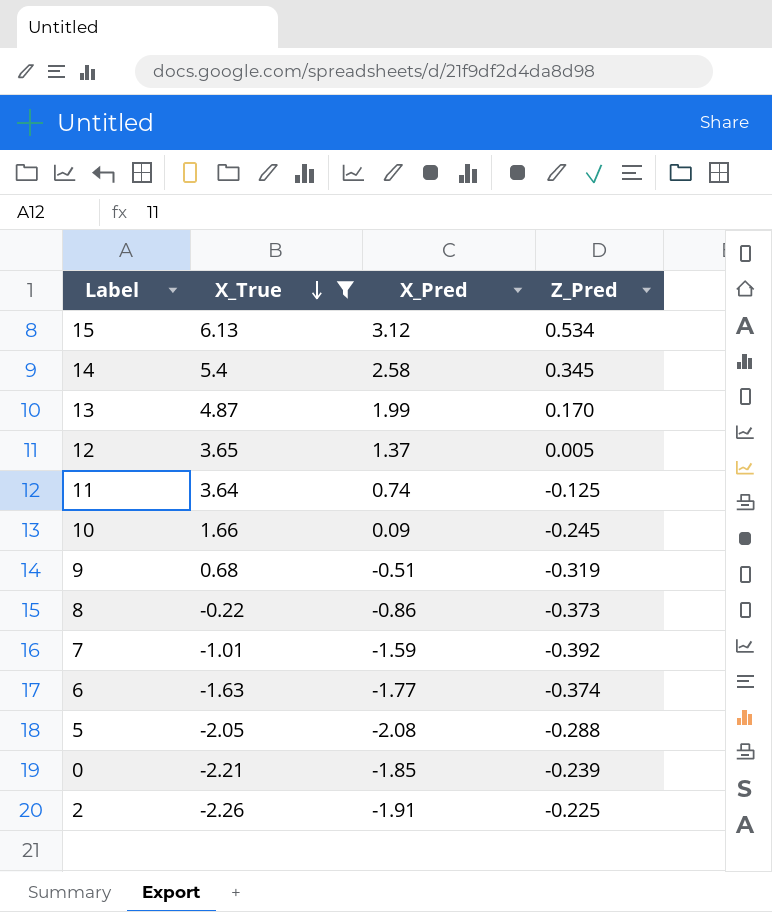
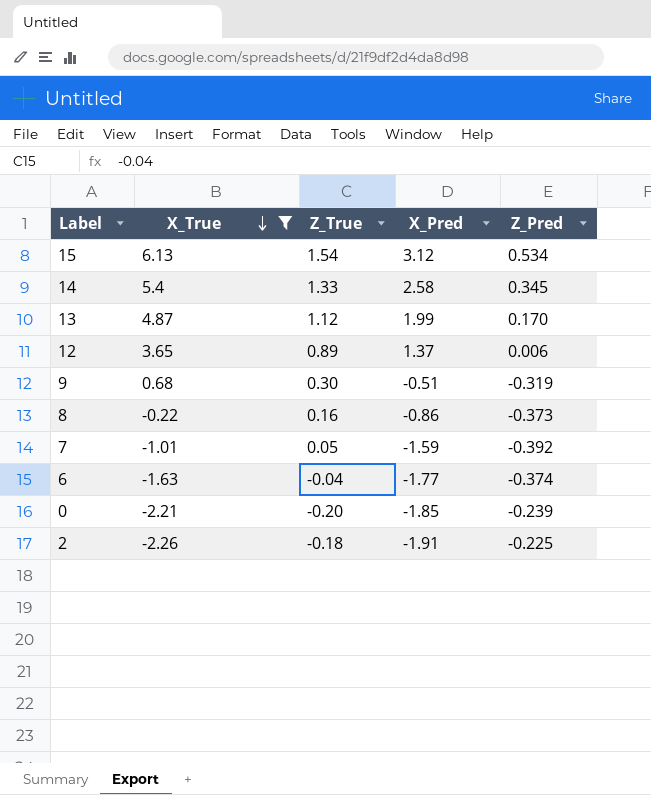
column Z_True | position: none -> 3
row 11: 3.64 | 0.74 | -0.125 -> none
row 10: 1.66 | 0.09 | -0.245 -> none
row 5: -2.05 | -2.08 | -0.288 -> none
12 | Z_Pred: 0.005 -> 0.006

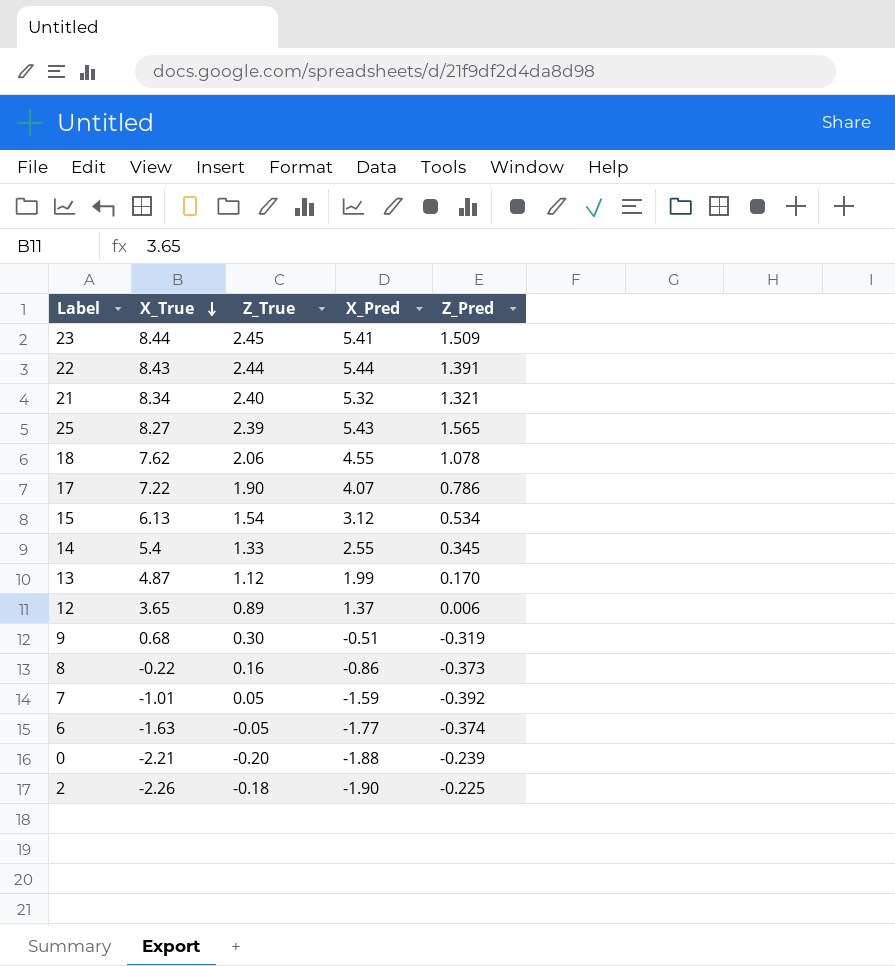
filter: X_True <= 6.13 -> none
14 | X_Pred: 2.58 -> 2.55
6 | Z_True: -0.04 -> -0.05
0 | X_Pred: -1.85 -> -1.88
2 | X_Pred: -1.91 -> -1.90

